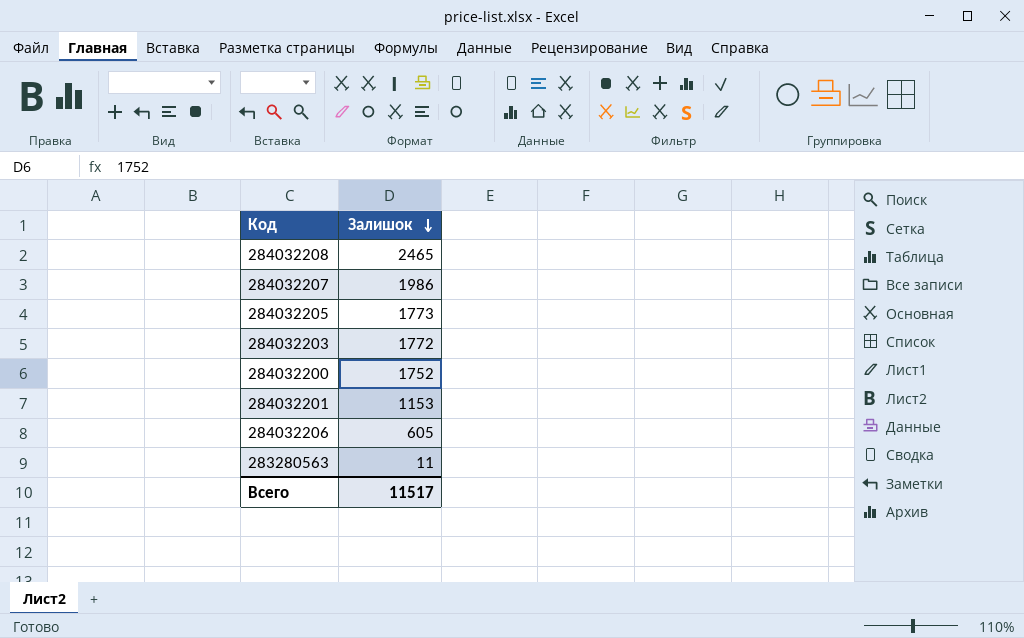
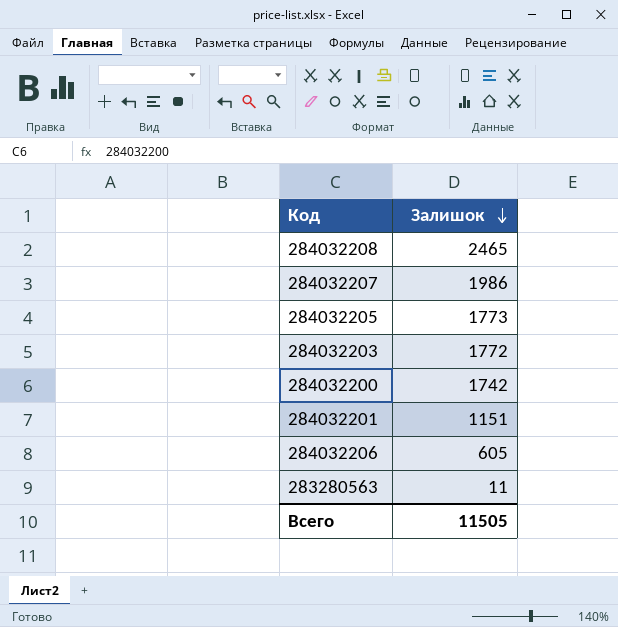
284032200 | Залишок: 1752 -> 1742
284032201 | Залишок: 1153 -> 1151
Всего | Залишок: 11517 -> 11505

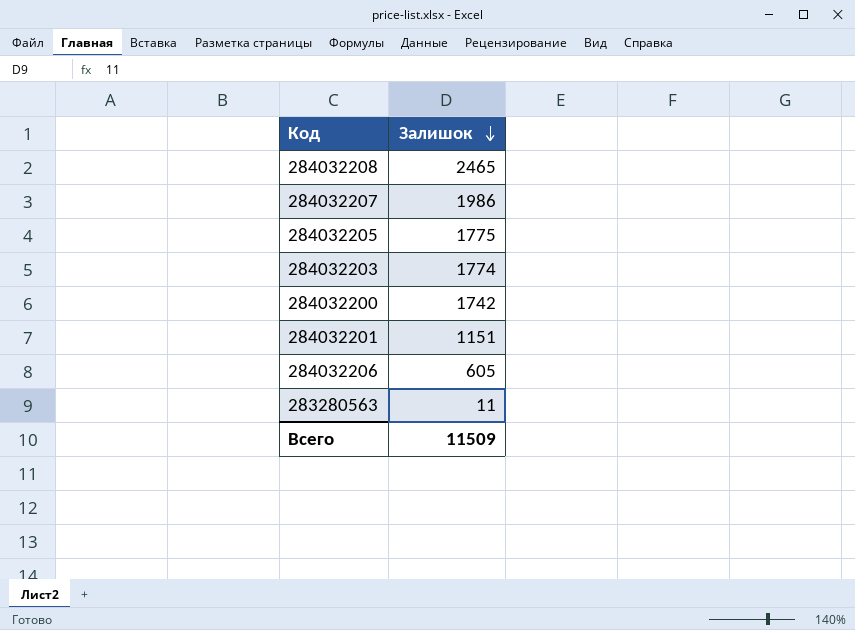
284032205 | Залишок: 1773 -> 1775
284032203 | Залишок: 1772 -> 1774
Всего | Залишок: 11505 -> 11509

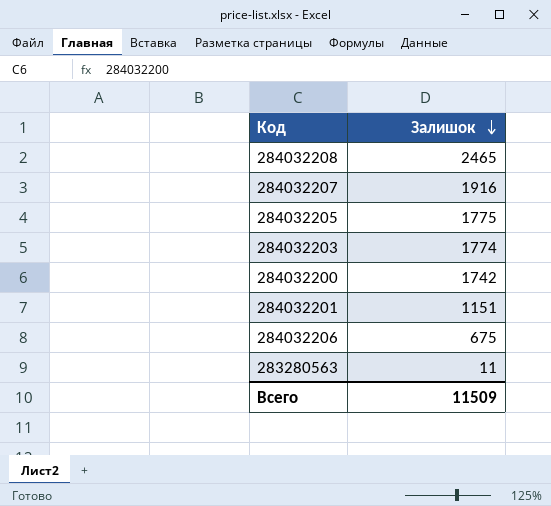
284032207 | Залишок: 1986 -> 1916
284032206 | Залишок: 605 -> 675

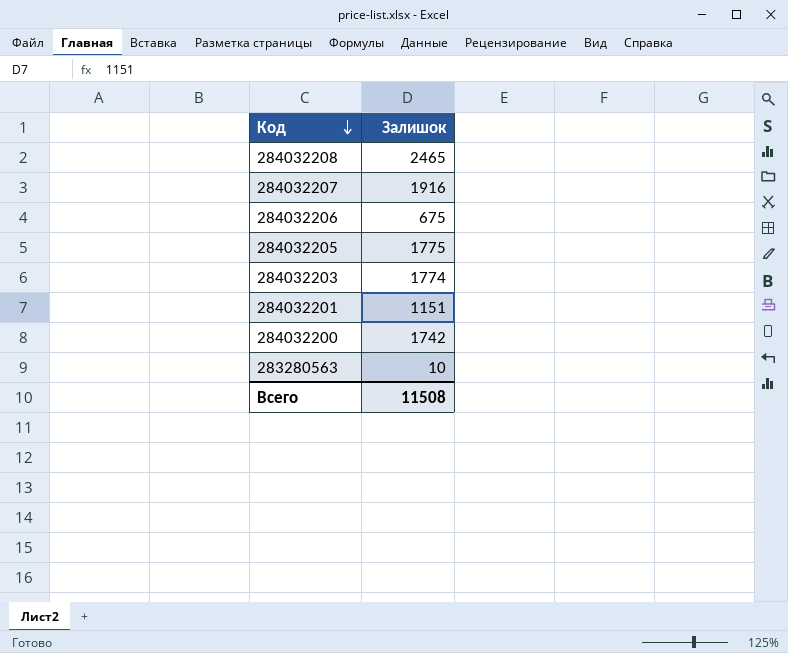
row order: Залишок descending -> Код descending
283280563 | Залишок: 11 -> 10
Всего | Залишок: 11509 -> 11508

